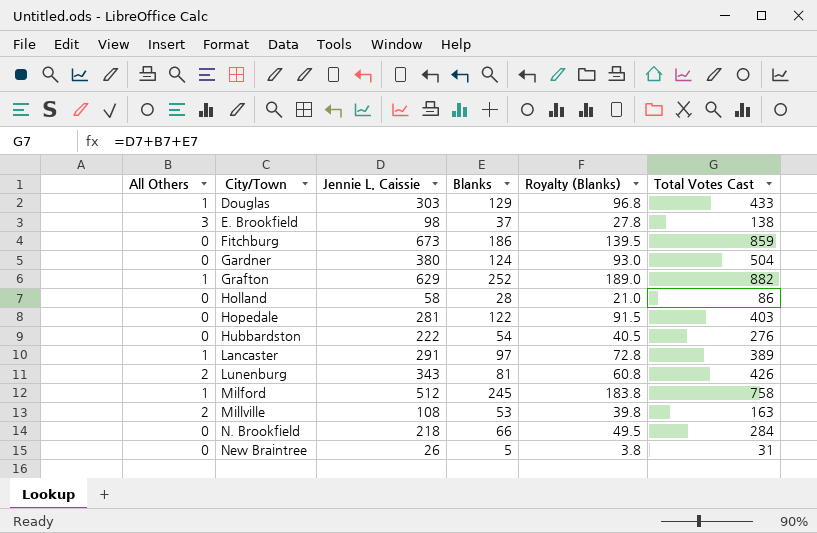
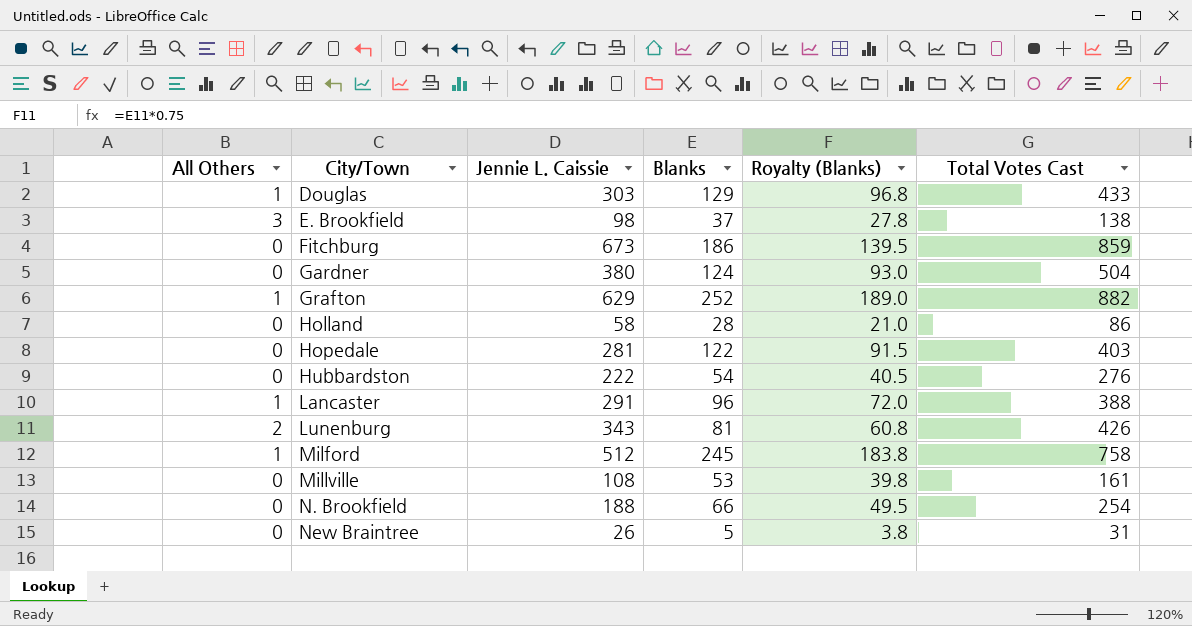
Lancaster | Blanks: 97 -> 96
Lancaster | Royalty (Blanks): 72.8 -> 72.0
Lancaster | Total Votes Cast: 389 -> 388
Millville | All Others: 2 -> 0
Millville | Total Votes Cast: 163 -> 161
N. Brookfield | Jennie L. Caissie: 218 -> 188
N. Brookfield | Total Votes Cast: 284 -> 254

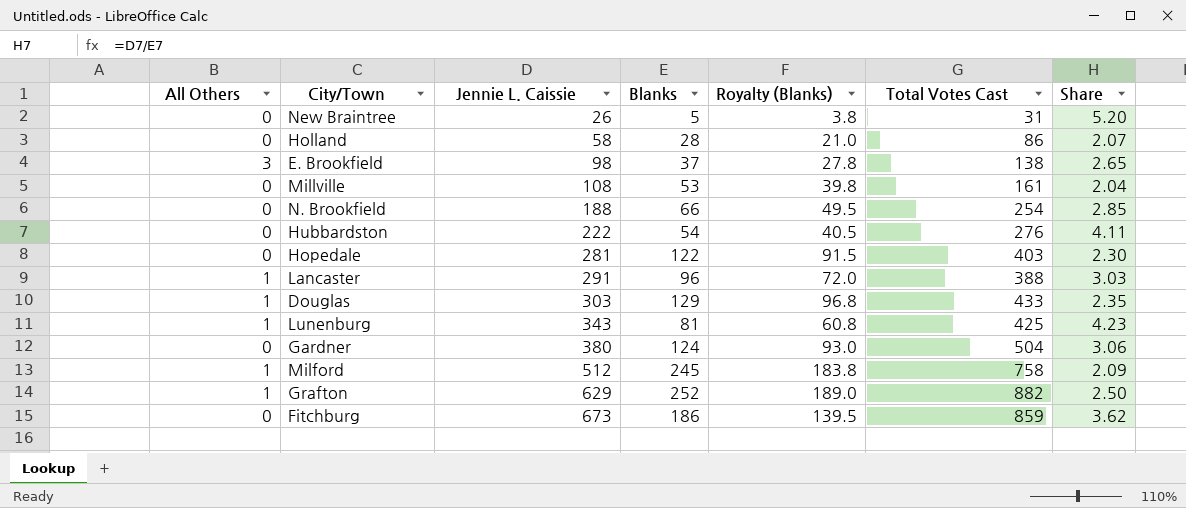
row order: City/Town ascending -> Jennie L. Caissie ascending
column Share | formula: none -> [Jennie L. Caissie] / [Blanks]
Lunenburg | All Others: 2 -> 1
Lunenburg | Total Votes Cast: 426 -> 425

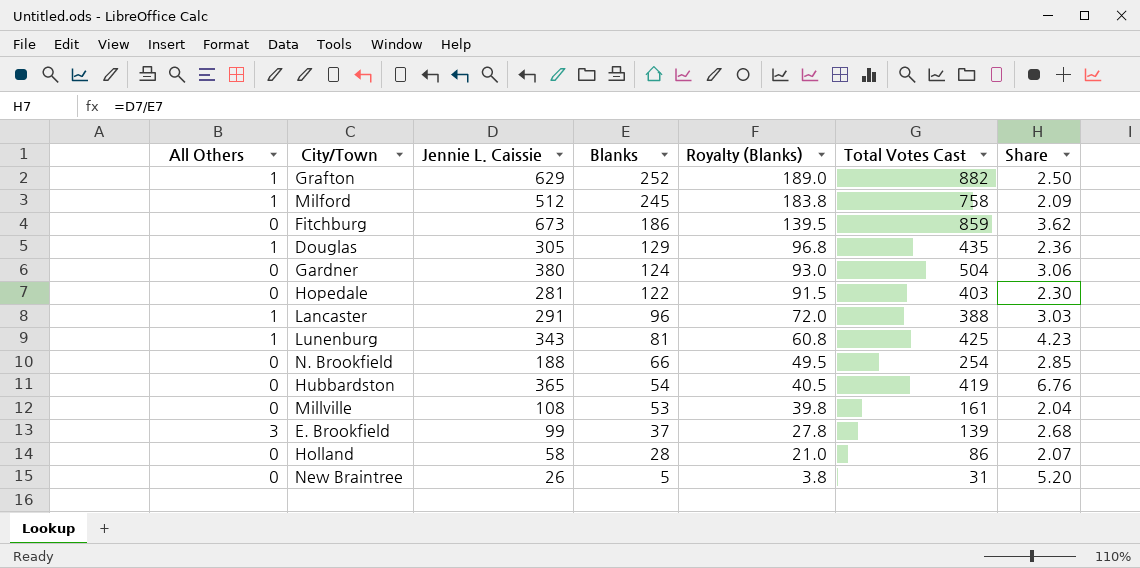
row order: Jennie L. Caissie ascending -> Blanks descending
Douglas | Jennie L. Caissie: 303 -> 305
Douglas | Total Votes Cast: 433 -> 435
Douglas | Share: 2.35 -> 2.36
Hubbardston | Jennie L. Caissie: 222 -> 365
Hubbardston | Total Votes Cast: 276 -> 419
Hubbardston | Share: 4.11 -> 6.76
E. Brookfield | Jennie L. Caissie: 98 -> 99
E. Brookfield | Total Votes Cast: 138 -> 139
E. Brookfield | Share: 2.65 -> 2.68

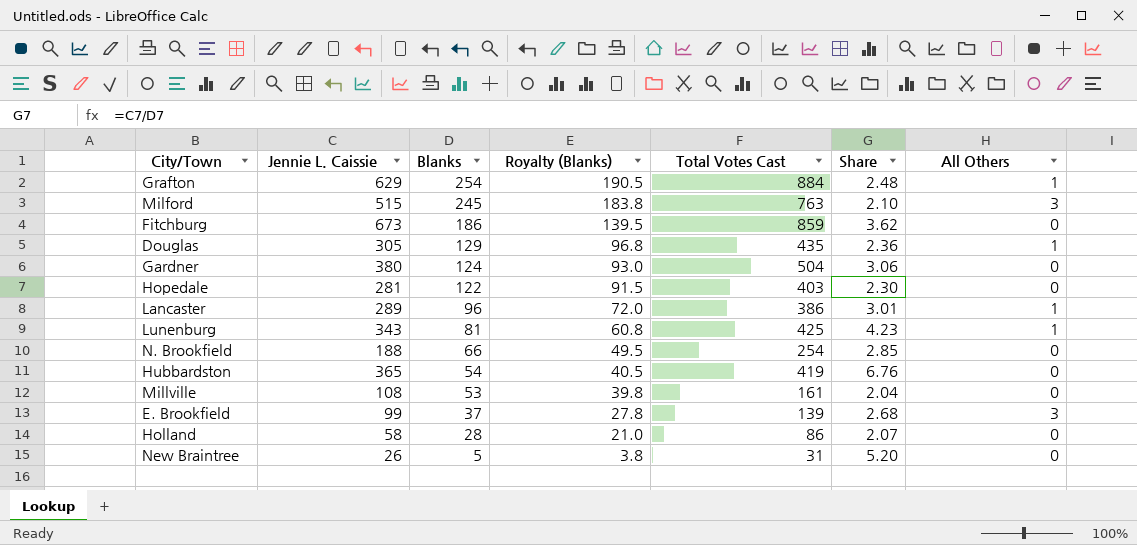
column All Others | position: 1 -> 7
Grafton | Blanks: 252 -> 254
Grafton | Royalty (Blanks): 189.0 -> 190.5
Grafton | Total Votes Cast: 882 -> 884
Grafton | Share: 2.50 -> 2.48
Milford | Jennie L. Caissie: 512 -> 515
Milford | Total Votes Cast: 758 -> 763
Milford | Share: 2.09 -> 2.10
Milford | All Others: 1 -> 3
Lancaster | Jennie L. Caissie: 291 -> 289
Lancaster | Total Votes Cast: 388 -> 386
Lancaster | Share: 3.03 -> 3.01

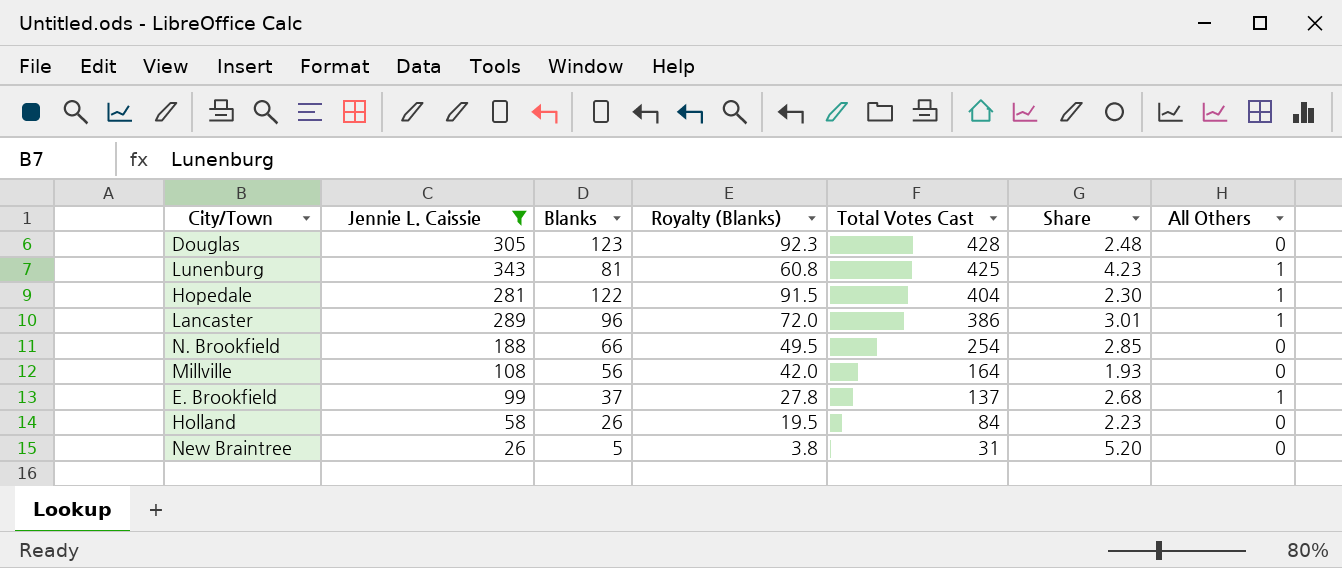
filter: none -> Jennie L. Caissie <= 343
row order: Blanks descending -> Total Votes Cast descending
Douglas | Blanks: 129 -> 123
Douglas | Royalty (Blanks): 96.8 -> 92.3
Douglas | Total Votes Cast: 435 -> 428
Douglas | Share: 2.36 -> 2.48
Douglas | All Others: 1 -> 0
Hopedale | Total Votes Cast: 403 -> 404
Hopedale | All Others: 0 -> 1
Millville | Blanks: 53 -> 56
Millville | Royalty (Blanks): 39.8 -> 42.0
Millville | Total Votes Cast: 161 -> 164
Millville | Share: 2.04 -> 1.93
E. Brookfield | Total Votes Cast: 139 -> 137
E. Brookfield | All Others: 3 -> 1
Holland | Blanks: 28 -> 26
Holland | Royalty (Blanks): 21.0 -> 19.5
Holland | Total Votes Cast: 86 -> 84
Holland | Share: 2.07 -> 2.23

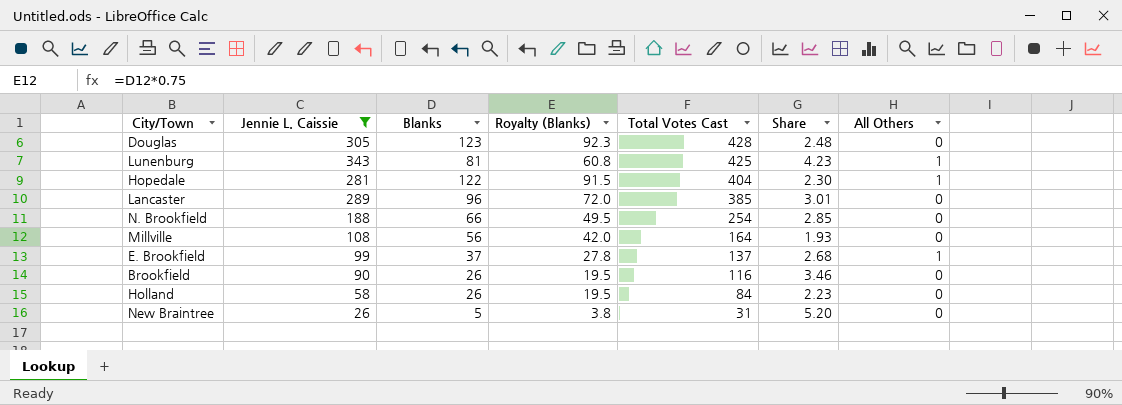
Lancaster | Total Votes Cast: 386 -> 385
Lancaster | All Others: 1 -> 0
row Brookfield: none -> 90 | 26 | 19.5 | 116 | 3.46 | 0

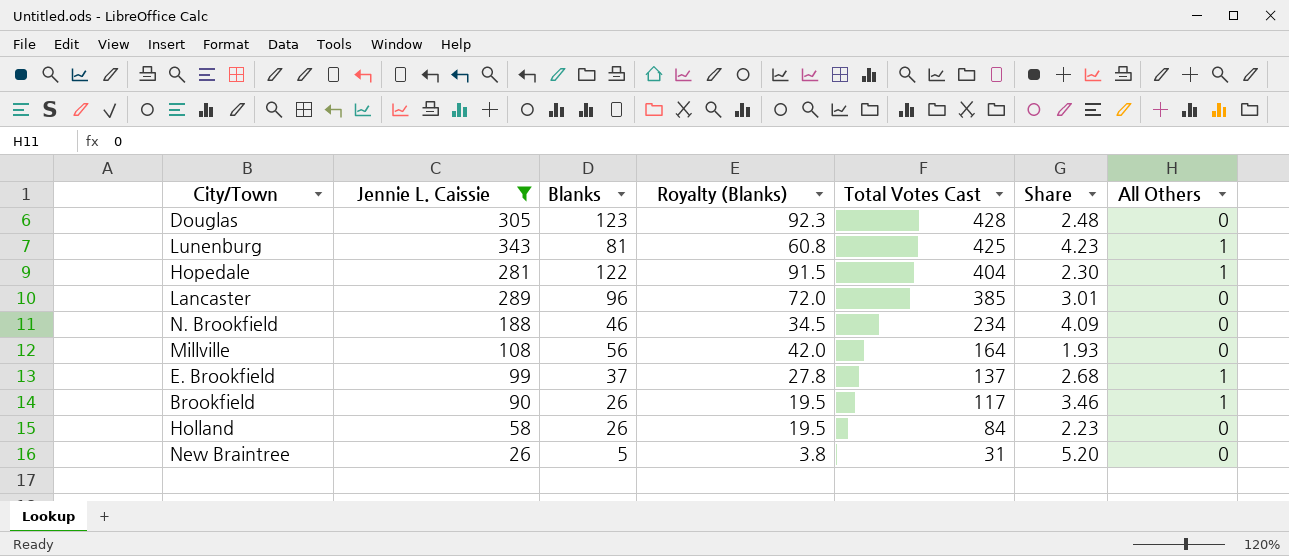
N. Brookfield | Blanks: 66 -> 46
N. Brookfield | Royalty (Blanks): 49.5 -> 34.5
N. Brookfield | Total Votes Cast: 254 -> 234
N. Brookfield | Share: 2.85 -> 4.09
Brookfield | Total Votes Cast: 116 -> 117
Brookfield | All Others: 0 -> 1

